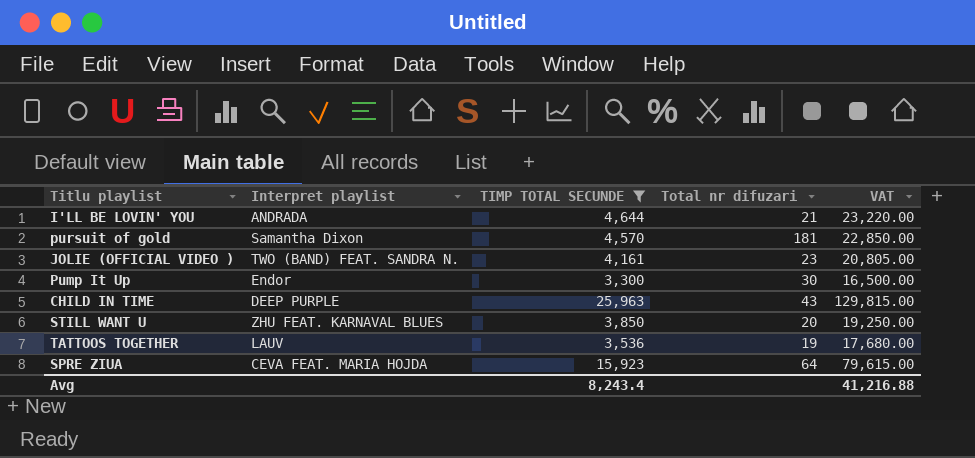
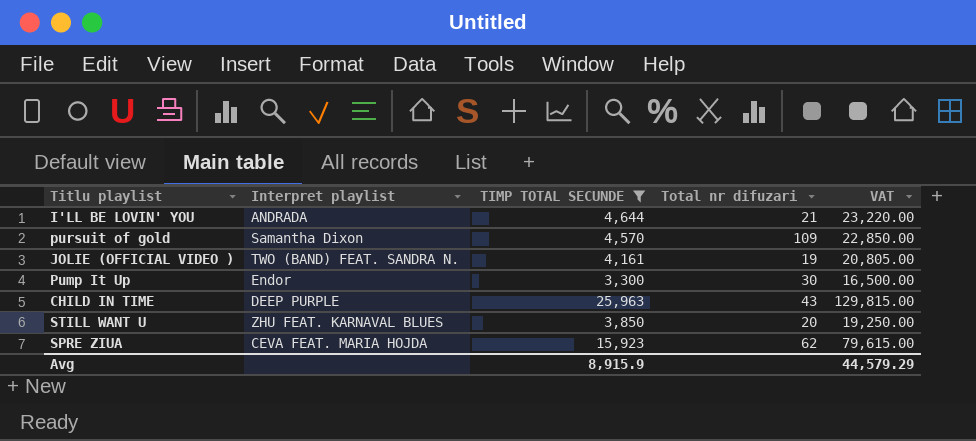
row TATTOOS TOGETHER: LAUV | 3,536 | 19 | 17,680.00 -> none
pursuit of gold | Total nr difuzari: 181 -> 109
JOLIE (OFFICIAL VIDEO ) | Total nr difuzari: 23 -> 19
SPRE ZIUA | Total nr difuzari: 64 -> 62
Avg | TIMP TOTAL SECUNDE: 8,243.4 -> 8,915.9
Avg | VAT: 41,216.88 -> 44,579.29

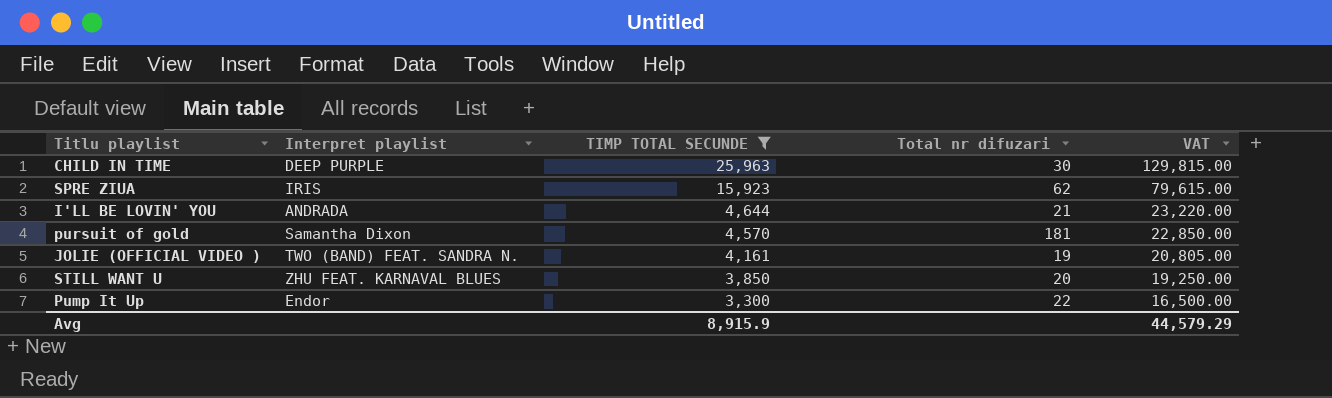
row order: none -> TIMP TOTAL SECUNDE descending
CHILD IN TIME | Total nr difuzari: 43 -> 30
SPRE ZIUA | Interpret playlist: CEVA FEAT. MARIA HOJDA -> IRIS
pursuit of gold | Total nr difuzari: 109 -> 181
Pump It Up | Total nr difuzari: 30 -> 22

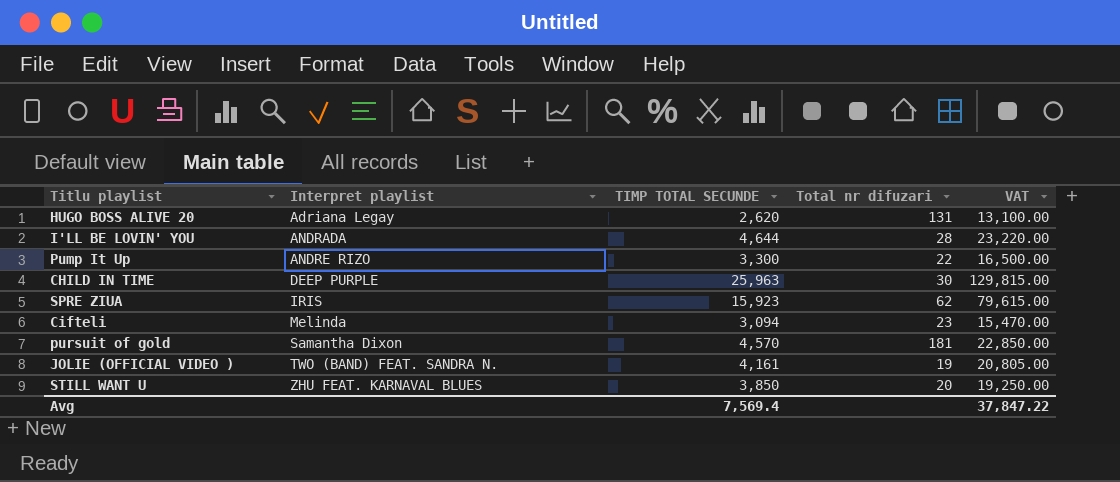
filter: TIMP TOTAL SECUNDE >= 3,300 -> none
row order: TIMP TOTAL SECUNDE descending -> Interpret playlist ascending
I'LL BE LOVIN' YOU | Total nr difuzari: 21 -> 28
Pump It Up | Interpret playlist: Endor -> ANDRE RIZO
Avg | TIMP TOTAL SECUNDE: 8,915.9 -> 7,569.4
Avg | VAT: 44,579.29 -> 37,847.22

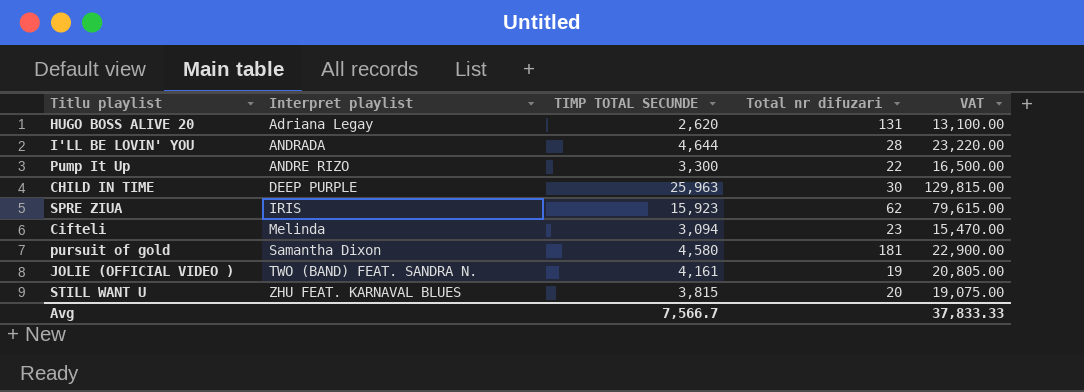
pursuit of gold | TIMP TOTAL SECUNDE: 4,570 -> 4,580
pursuit of gold | VAT: 22,850.00 -> 22,900.00
STILL WANT U | TIMP TOTAL SECUNDE: 3,850 -> 3,815
STILL WANT U | VAT: 19,250.00 -> 19,075.00
Avg | TIMP TOTAL SECUNDE: 7,569.4 -> 7,566.7
Avg | VAT: 37,847.22 -> 37,833.33

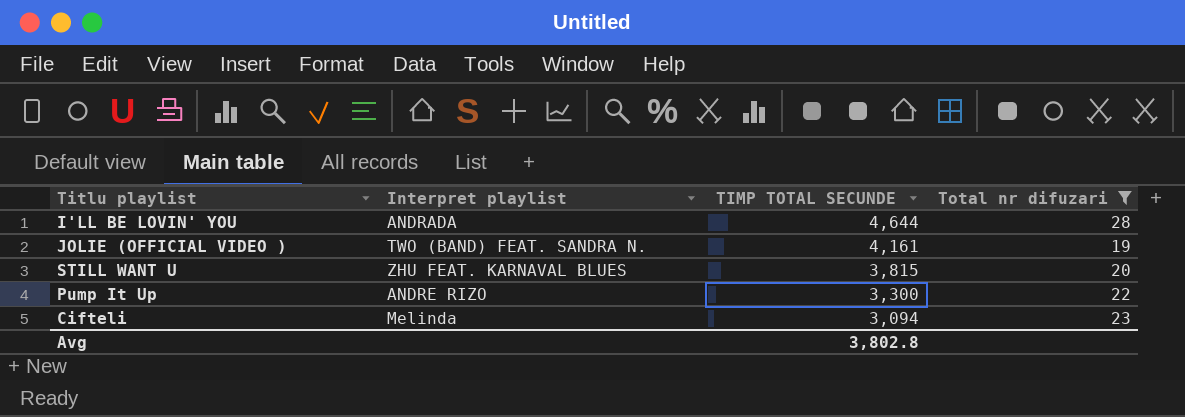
filter: none -> Total nr difuzari <= 28
row order: Interpret playlist ascending -> TIMP TOTAL SECUNDE descending
column VAT | formula: [TIMP TOTAL SECUNDE] * 5 -> none
Avg | TIMP TOTAL SECUNDE: 7,566.7 -> 3,802.8

